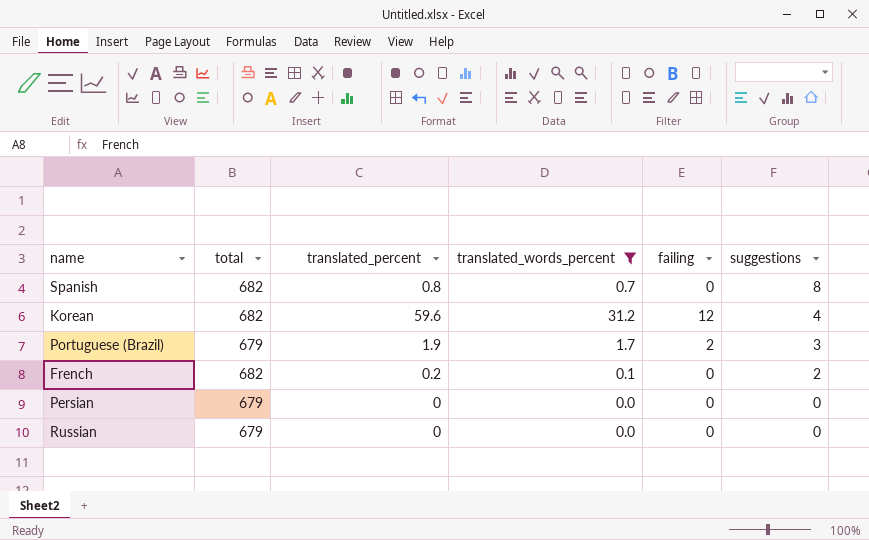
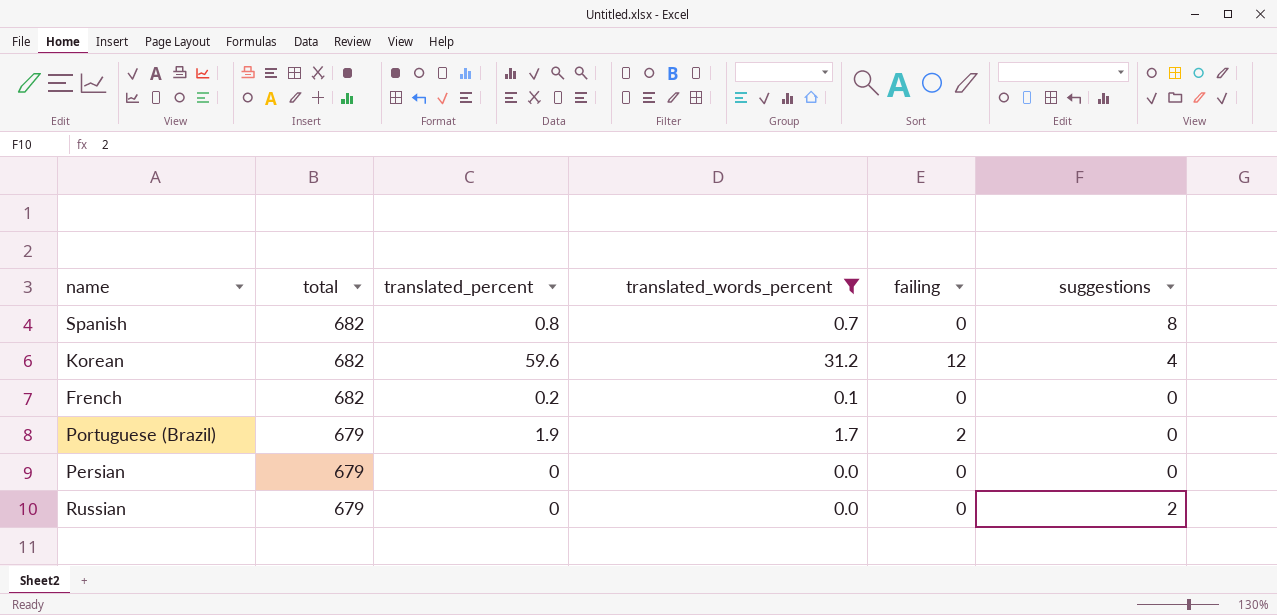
row order: suggestions descending -> total descending
French | suggestions: 2 -> 0
Portuguese (Brazil) | suggestions: 3 -> 0
Russian | suggestions: 0 -> 2

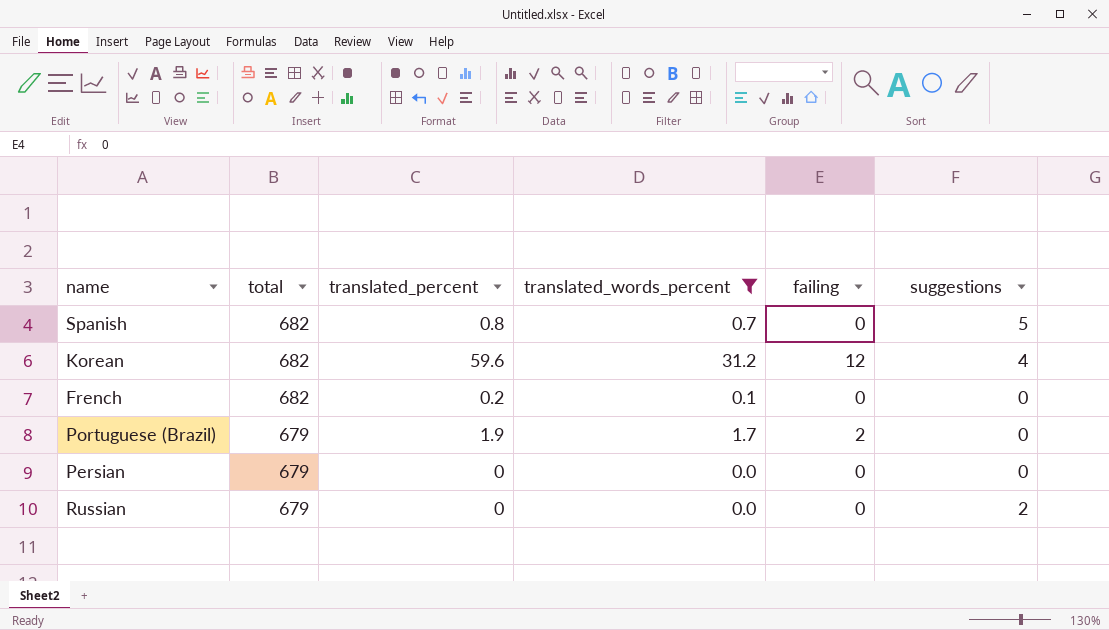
Spanish | suggestions: 8 -> 5

